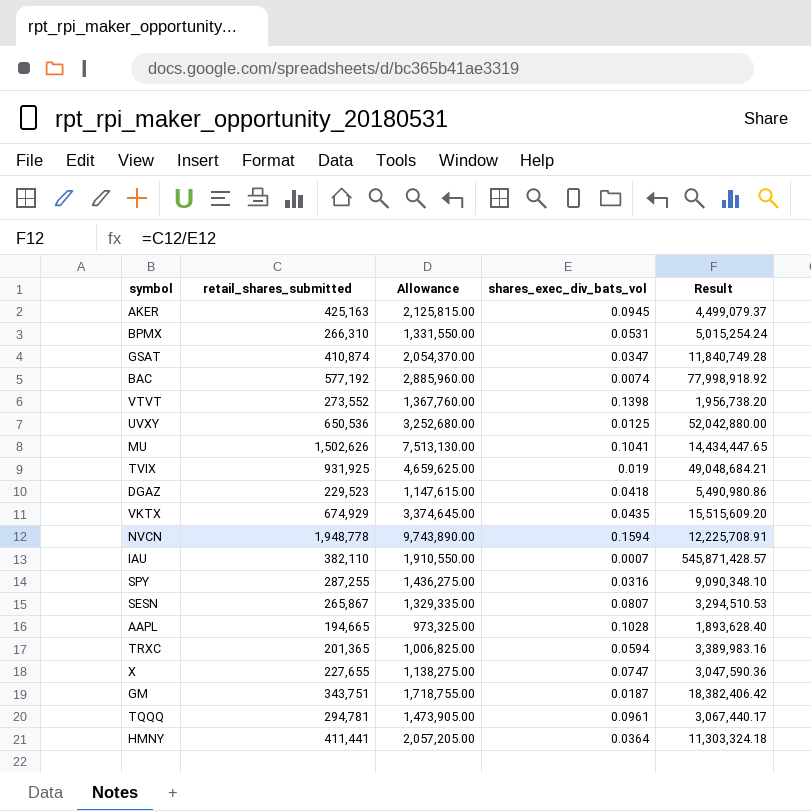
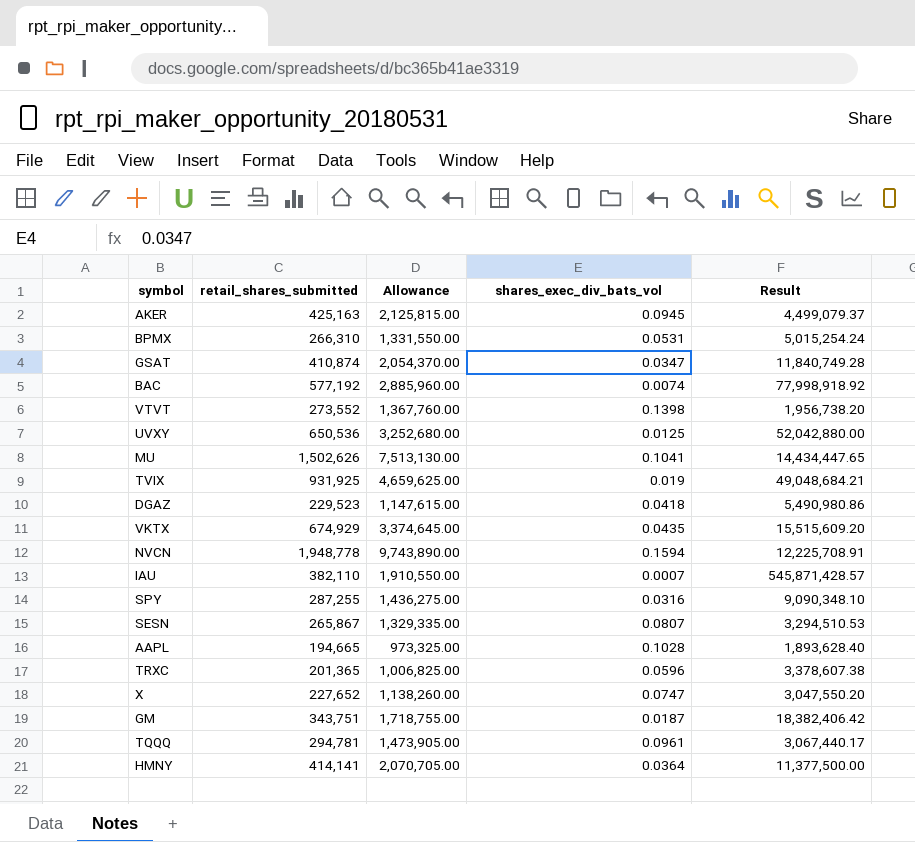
TRXC | shares_exec_div_bats_vol: 0.0594 -> 0.0596
TRXC | Result: 3,389,983.16 -> 3,378,607.38
X | retail_shares_submitted: 227,655 -> 227,652
X | Allowance: 1,138,275.00 -> 1,138,260.00
X | Result: 3,047,590.36 -> 3,047,550.20
HMNY | retail_shares_submitted: 411,441 -> 414,141
HMNY | Allowance: 2,057,205.00 -> 2,070,705.00
HMNY | Result: 11,303,324.18 -> 11,377,500.00

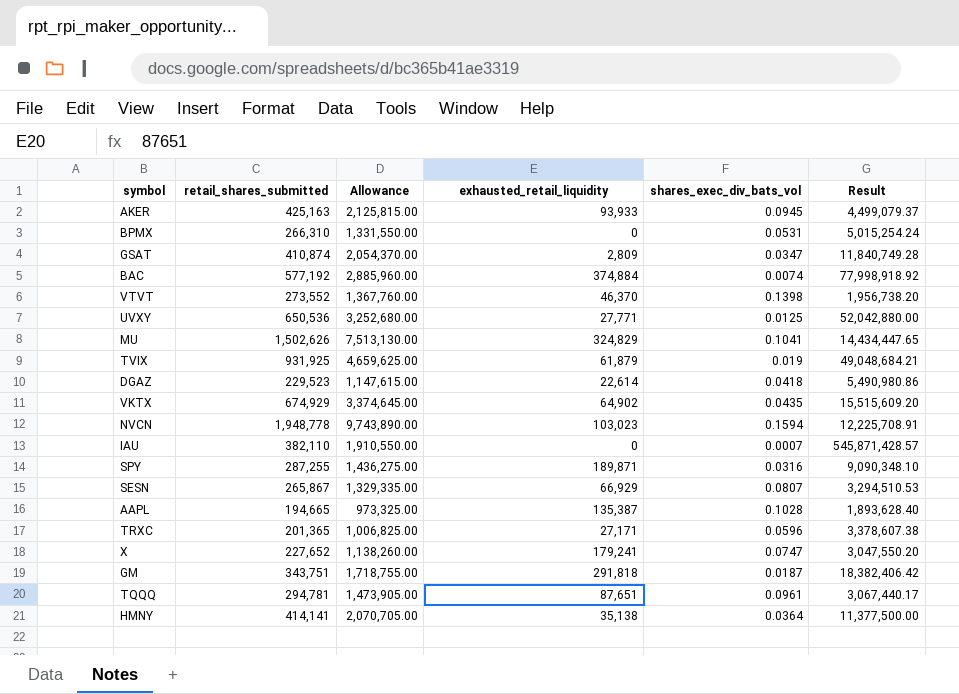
column exhausted_retail_liquidity | position: none -> 4

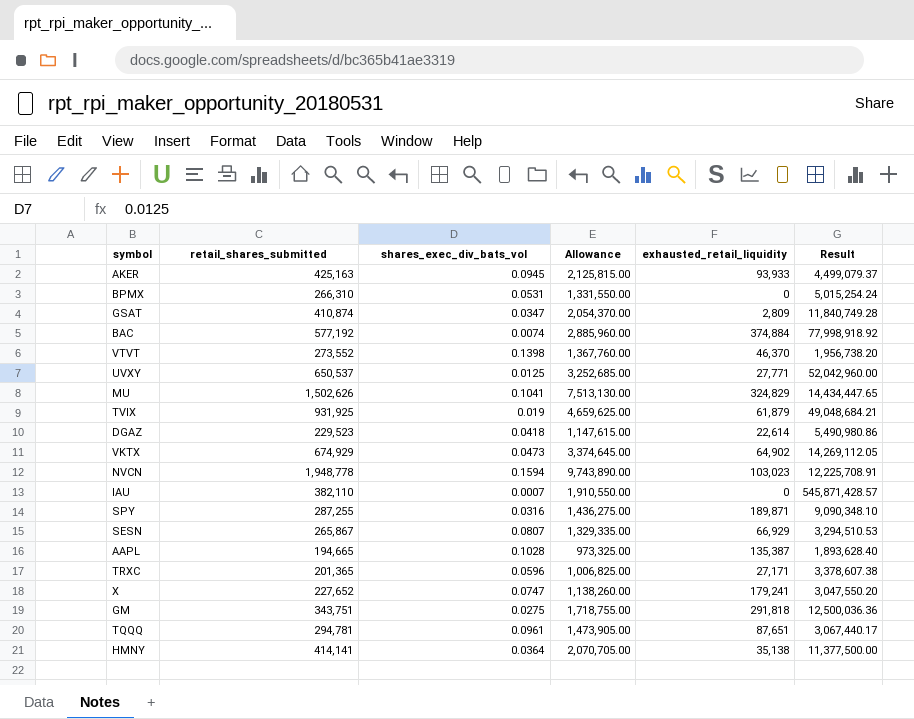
column shares_exec_div_bats_vol | position: 5 -> 3
UVXY | retail_shares_submitted: 650,536 -> 650,537
UVXY | Allowance: 3,252,680.00 -> 3,252,685.00
UVXY | Result: 52,042,880.00 -> 52,042,960.00
VKTX | shares_exec_div_bats_vol: 0.0435 -> 0.0473
VKTX | Result: 15,515,609.20 -> 14,269,112.05
GM | shares_exec_div_bats_vol: 0.0187 -> 0.0275
GM | Result: 18,382,406.42 -> 12,500,036.36

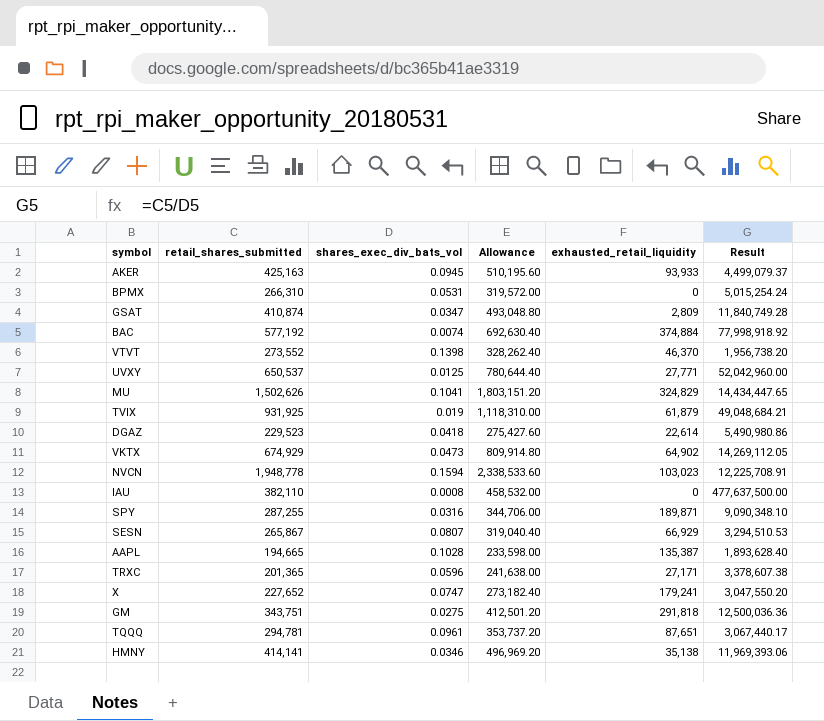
column Allowance | formula: [retail_shares_submitted] * 5 -> [retail_shares_submitted] * 1.2
IAU | shares_exec_div_bats_vol: 0.0007 -> 0.0008
IAU | Result: 545,871,428.57 -> 477,637,500.00
HMNY | shares_exec_div_bats_vol: 0.0364 -> 0.0346
HMNY | Result: 11,377,500.00 -> 11,969,393.06

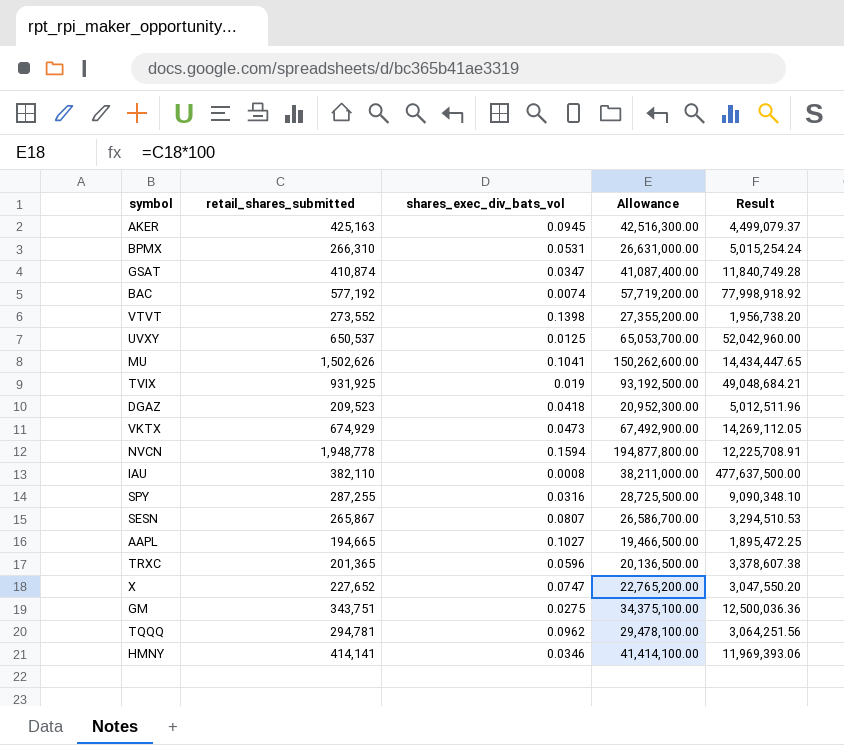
column exhausted_retail_liquidity | position: 5 -> none
column Allowance | formula: [retail_shares_submitted] * 1.2 -> [retail_shares_submitted] * 100
DGAZ | retail_shares_submitted: 229,523 -> 209,523
DGAZ | Result: 5,490,980.86 -> 5,012,511.96
AAPL | shares_exec_div_bats_vol: 0.1028 -> 0.1027
AAPL | Result: 1,893,628.40 -> 1,895,472.25
TQQQ | shares_exec_div_bats_vol: 0.0961 -> 0.0962
TQQQ | Result: 3,067,440.17 -> 3,064,251.56

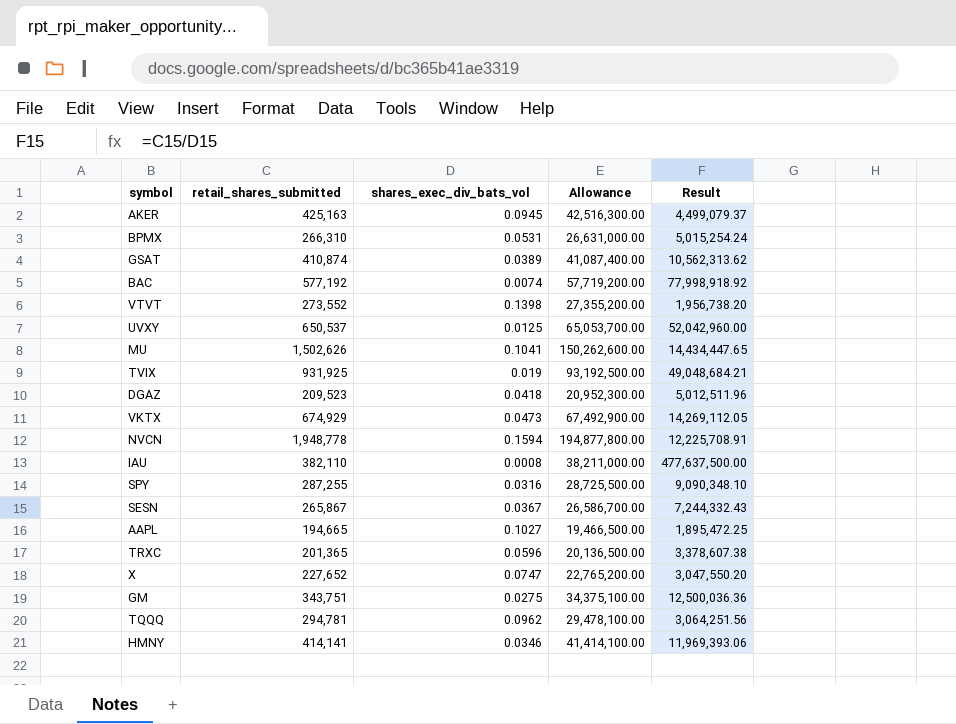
GSAT | shares_exec_div_bats_vol: 0.0347 -> 0.0389
GSAT | Result: 11,840,749.28 -> 10,562,313.62
SESN | shares_exec_div_bats_vol: 0.0807 -> 0.0367
SESN | Result: 3,294,510.53 -> 7,244,332.43

